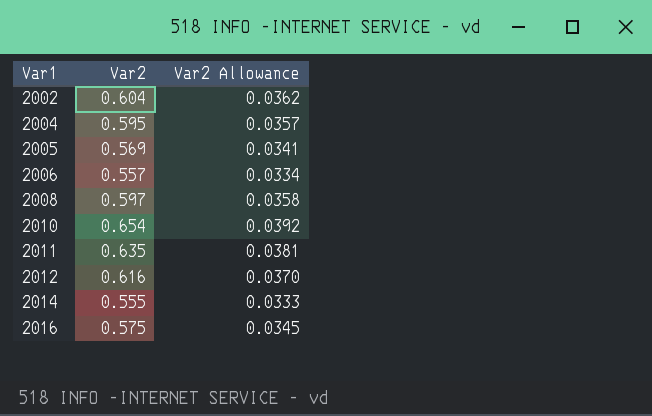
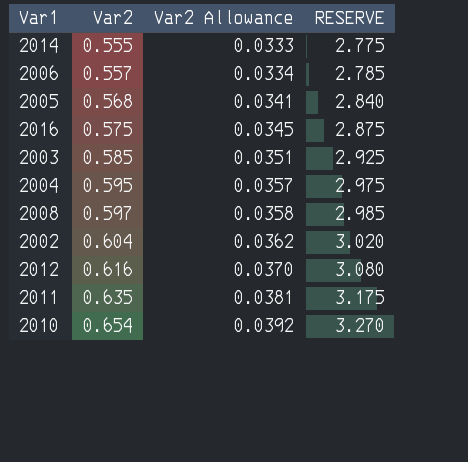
row order: Var1 ascending -> Var2 ascending
column RESERVE | formula: none -> [Var2] * 5
2005 | Var2: 0.569 -> 0.568
row 2003: none -> 0.585 | 0.0351 | 2.925

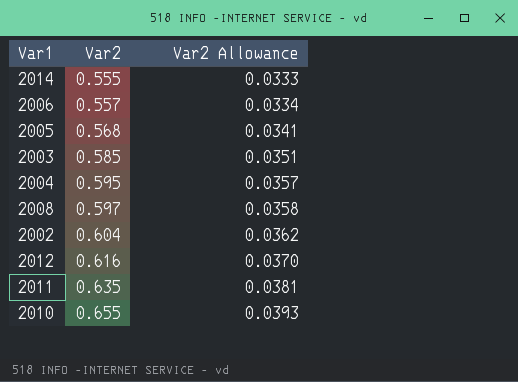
column RESERVE | formula: [Var2] * 5 -> none
row 2016: 0.575 | 0.0345 | 2.875 -> none
2010 | Var2: 0.654 -> 0.655
2010 | Var2 Allowance: 0.0392 -> 0.0393

